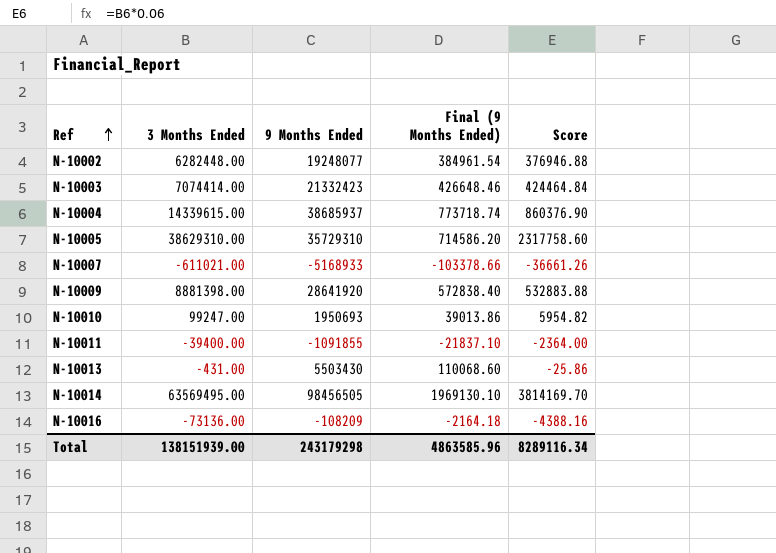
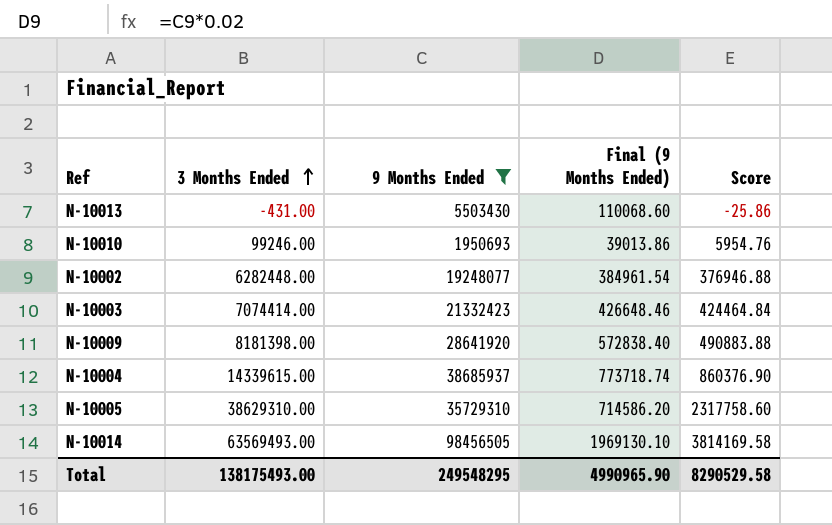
filter: none -> 9 Months Ended >= 1950693
row order: Ref ascending -> 3 Months Ended ascending
N-10010 | 3 Months Ended: 99247.00 -> 99246.00
N-10010 | Score: 5954.82 -> 5954.76
N-10009 | 3 Months Ended: 8881398.00 -> 8181398.00
N-10009 | Score: 532883.88 -> 490883.88
N-10014 | 3 Months Ended: 63569495.00 -> 63569493.00
N-10014 | Score: 3814169.70 -> 3814169.58
Total | 3 Months Ended: 138151939.00 -> 138175493.00
Total | 9 Months Ended: 243179298 -> 249548295
Total | Final (9 Months Ended): 4863585.96 -> 4990965.90
Total | Score: 8289116.34 -> 8290529.58

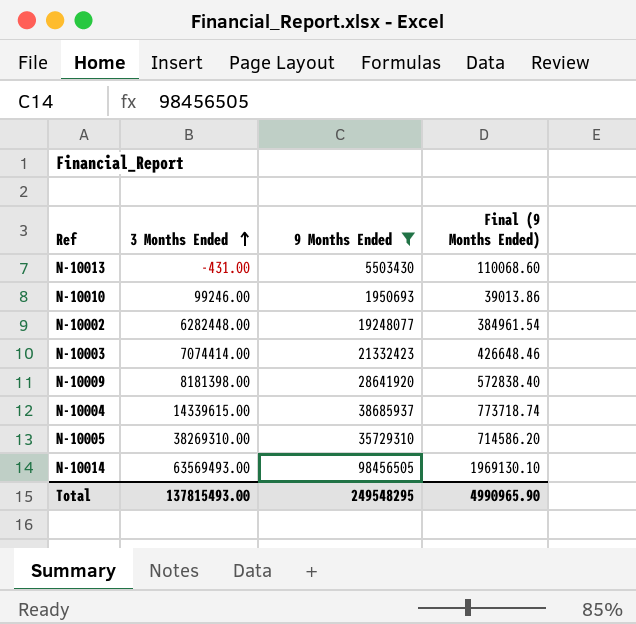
column Score | formula: [3 Months Ended] * 0.06 -> none
N-10005 | 3 Months Ended: 38629310.00 -> 38269310.00
Total | 3 Months Ended: 138175493.00 -> 137815493.00

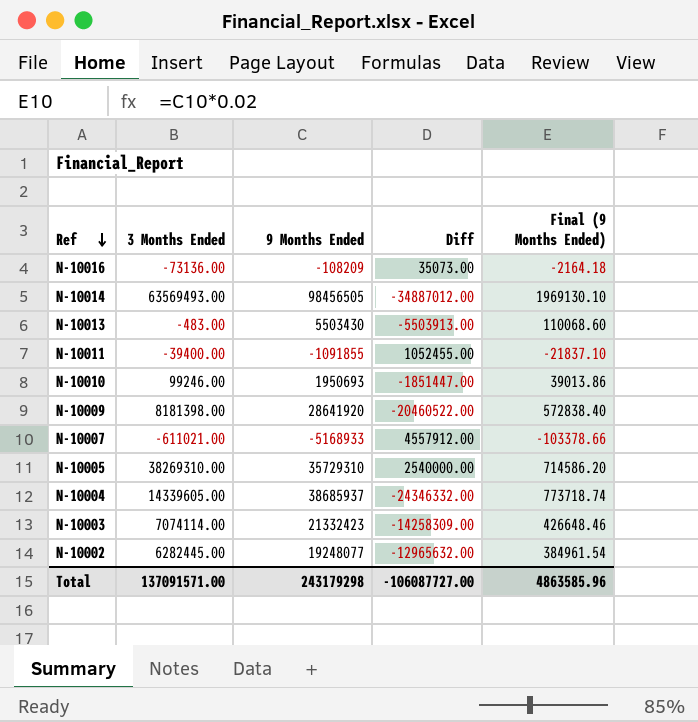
filter: 9 Months Ended >= 1950693 -> none
row order: 3 Months Ended ascending -> Ref descending
column Diff | formula: none -> [3 Months Ended] - [9 Months Ended]
N-10013 | 3 Months Ended: -431.00 -> -483.00
N-10004 | 3 Months Ended: 14339615.00 -> 14339605.00
N-10003 | 3 Months Ended: 7074414.00 -> 7074114.00
N-10002 | 3 Months Ended: 6282448.00 -> 6282445.00
Total | 3 Months Ended: 137815493.00 -> 137091571.00
Total | 9 Months Ended: 249548295 -> 243179298
Total | Final (9 Months Ended): 4990965.90 -> 4863585.96

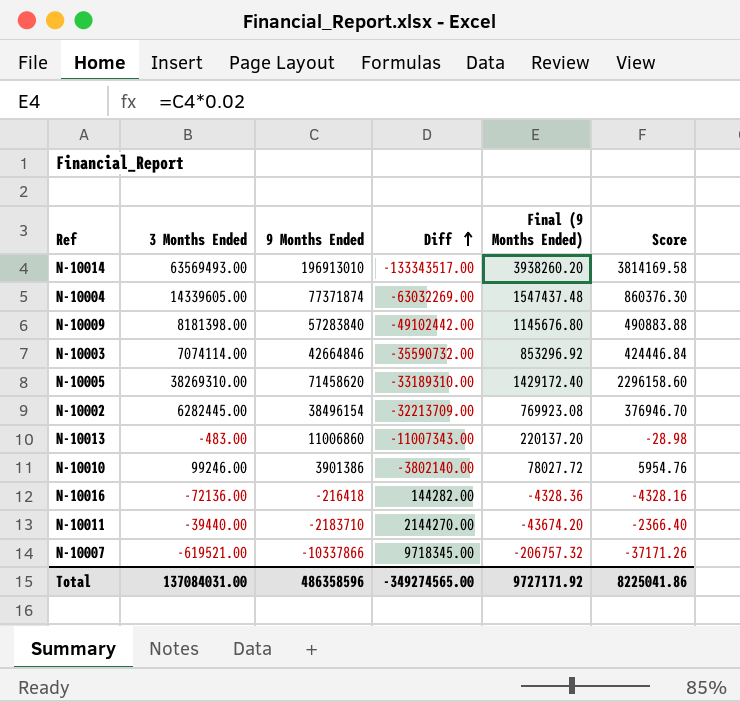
row order: Ref descending -> Diff ascending
column Score | formula: none -> [3 Months Ended] * 0.06
N-10014 | 9 Months Ended: 98456505 -> 196913010
N-10014 | Diff: -34887012.00 -> -133343517.00
N-10014 | Final (9 Months Ended): 1969130.10 -> 3938260.20
N-10004 | 9 Months Ended: 38685937 -> 77371874
N-10004 | Diff: -24346332.00 -> -63032269.00
N-10004 | Final (9 Months Ended): 773718.74 -> 1547437.48
N-10009 | 9 Months Ended: 28641920 -> 57283840
N-10009 | Diff: -20460522.00 -> -49102442.00
N-10009 | Final (9 Months Ended): 572838.40 -> 1145676.80
N-10003 | 9 Months Ended: 21332423 -> 42664846
N-10003 | Diff: -14258309.00 -> -35590732.00
N-10003 | Final (9 Months Ended): 426648.46 -> 853296.92
N-10005 | 9 Months Ended: 35729310 -> 71458620
N-10005 | Diff: 2540000.00 -> -33189310.00
N-10005 | Final (9 Months Ended): 714586.20 -> 1429172.40
N-10002 | 9 Months Ended: 19248077 -> 38496154
N-10002 | Diff: -12965632.00 -> -32213709.00
N-10002 | Final (9 Months Ended): 384961.54 -> 769923.08
N-10013 | 9 Months Ended: 5503430 -> 11006860
N-10013 | Diff: -5503913.00 -> -11007343.00
N-10013 | Final (9 Months Ended): 110068.60 -> 220137.20
N-10010 | 9 Months Ended: 1950693 -> 3901386
N-10010 | Diff: -1851447.00 -> -3802140.00
N-10010 | Final (9 Months Ended): 39013.86 -> 78027.72
N-10016 | 3 Months Ended: -73136.00 -> -72136.00
N-10016 | 9 Months Ended: -108209 -> -216418
N-10016 | Diff: 35073.00 -> 144282.00
N-10016 | Final (9 Months Ended): -2164.18 -> -4328.36
N-10011 | 3 Months Ended: -39400.00 -> -39440.00
N-10011 | 9 Months Ended: -1091855 -> -2183710
N-10011 | Diff: 1052455.00 -> 2144270.00
N-10011 | Final (9 Months Ended): -21837.10 -> -43674.20
N-10007 | 3 Months Ended: -611021.00 -> -619521.00
N-10007 | 9 Months Ended: -5168933 -> -10337866
N-10007 | Diff: 4557912.00 -> 9718345.00
N-10007 | Final (9 Months Ended): -103378.66 -> -206757.32
Total | 3 Months Ended: 137091571.00 -> 137084031.00
Total | 9 Months Ended: 243179298 -> 486358596
Total | Diff: -106087727.00 -> -349274565.00
Total | Final (9 Months Ended): 4863585.96 -> 9727171.92

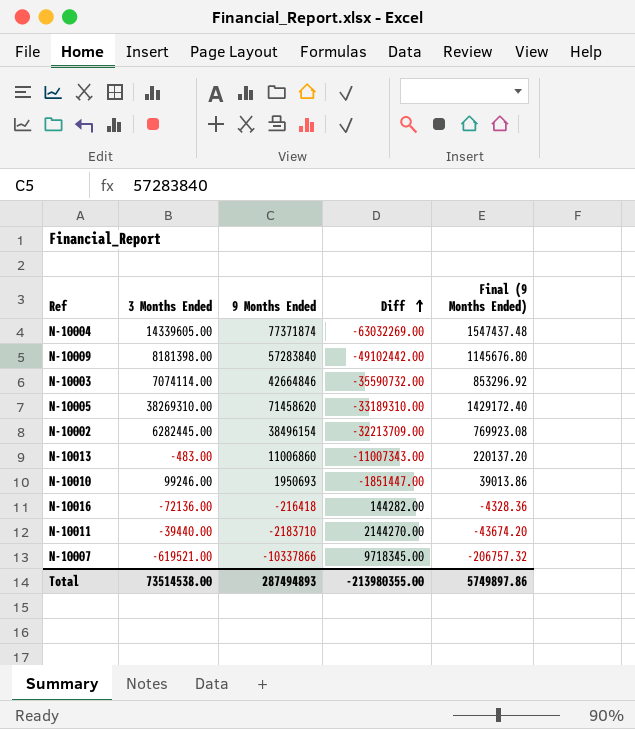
column Score | formula: [3 Months Ended] * 0.06 -> none
row N-10014: 63569493.00 | 196913010 | -133343517.00 | 3938260.20 | 3814169.58 -> none
N-10010 | 9 Months Ended: 3901386 -> 1950693
N-10010 | Diff: -3802140.00 -> -1851447.00
N-10010 | Final (9 Months Ended): 78027.72 -> 39013.86
Total | 3 Months Ended: 137084031.00 -> 73514538.00
Total | 9 Months Ended: 486358596 -> 287494893
Total | Diff: -349274565.00 -> -213980355.00
Total | Final (9 Months Ended): 9727171.92 -> 5749897.86

